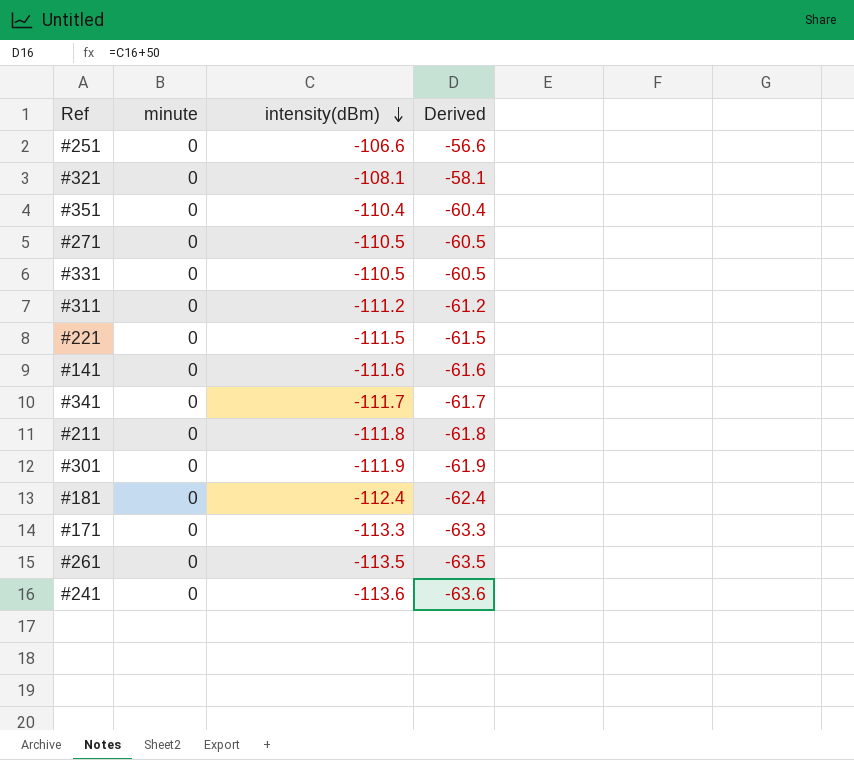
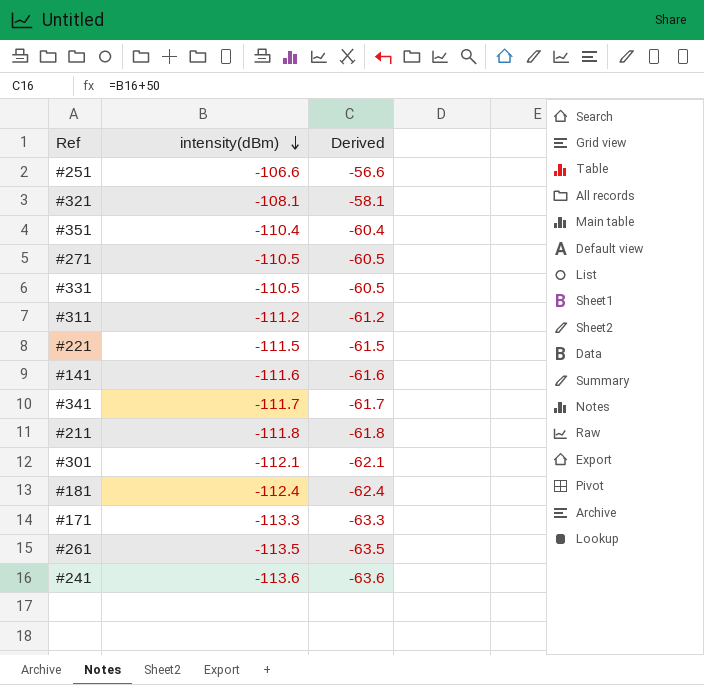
column minute | position: 2 -> none
#301 | intensity(dBm): -111.9 -> -112.1
#301 | Derived: -61.9 -> -62.1

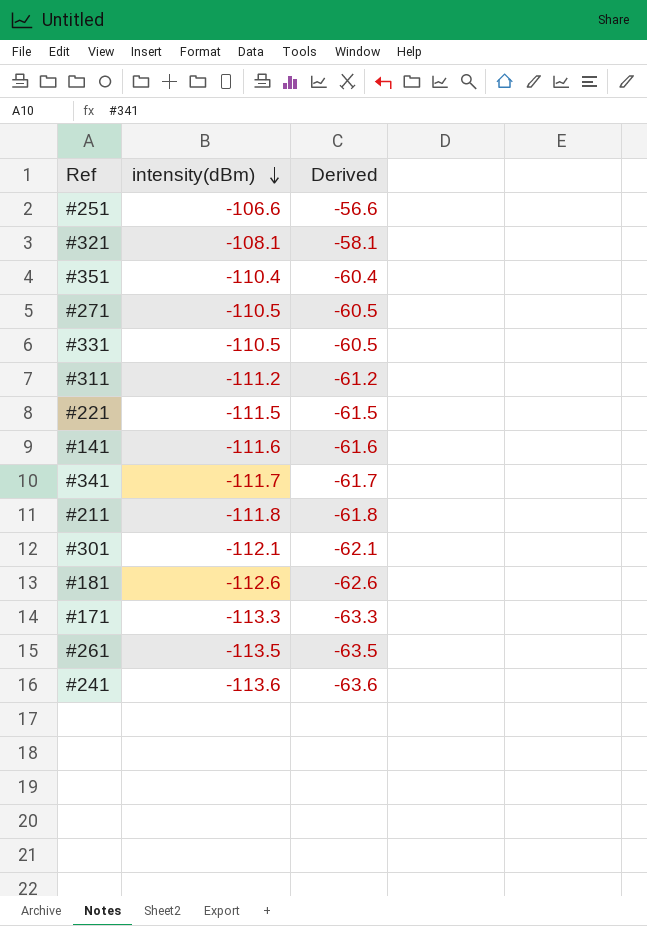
#181 | intensity(dBm): -112.4 -> -112.6
#181 | Derived: -62.4 -> -62.6

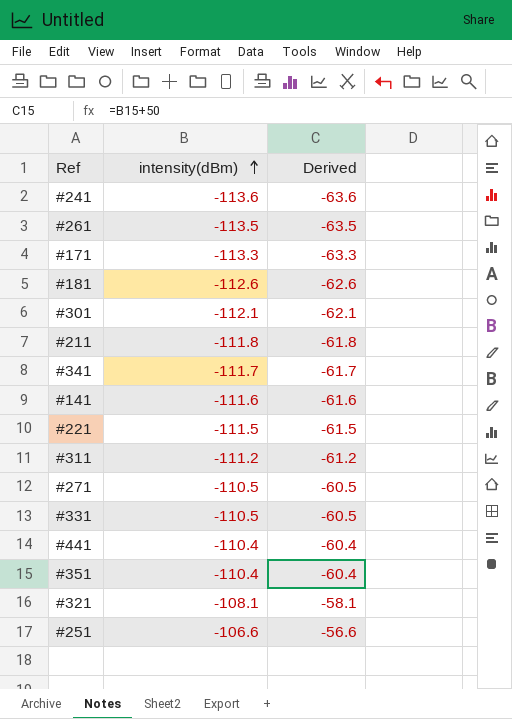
row order: intensity(dBm) descending -> intensity(dBm) ascending
row #441: none -> -110.4 | -60.4

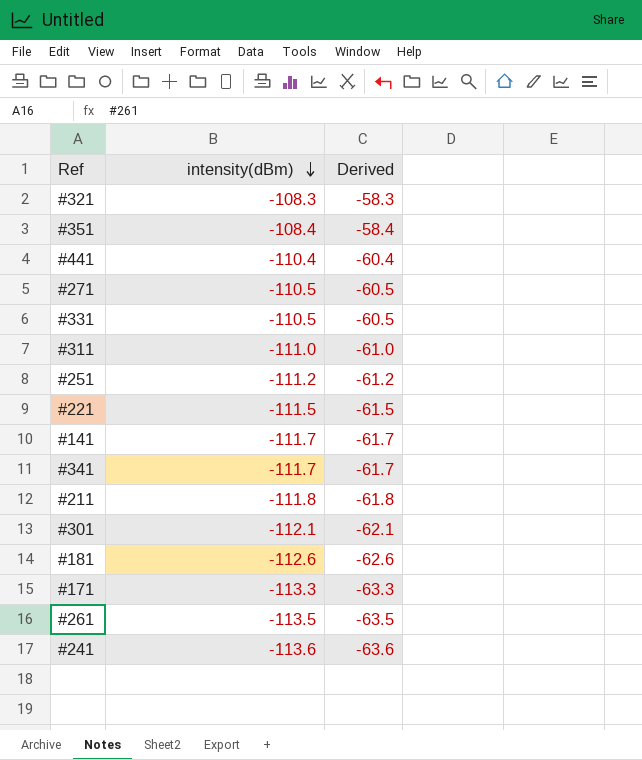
row order: intensity(dBm) ascending -> intensity(dBm) descending
#321 | intensity(dBm): -108.1 -> -108.3
#321 | Derived: -58.1 -> -58.3
#351 | intensity(dBm): -110.4 -> -108.4
#351 | Derived: -60.4 -> -58.4
#311 | intensity(dBm): -111.2 -> -111.0
#311 | Derived: -61.2 -> -61.0
#251 | intensity(dBm): -106.6 -> -111.2
#251 | Derived: -56.6 -> -61.2
#141 | intensity(dBm): -111.6 -> -111.7
#141 | Derived: -61.6 -> -61.7

